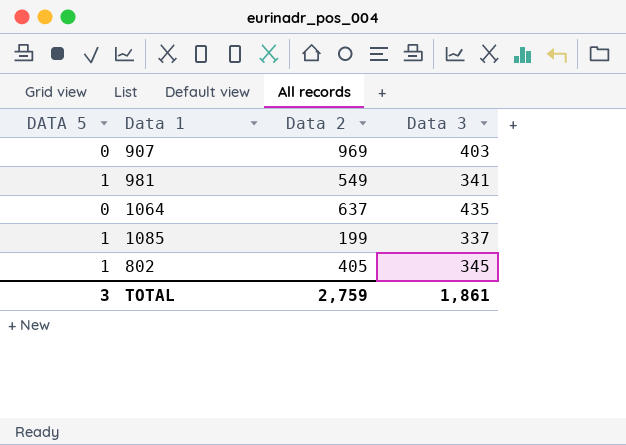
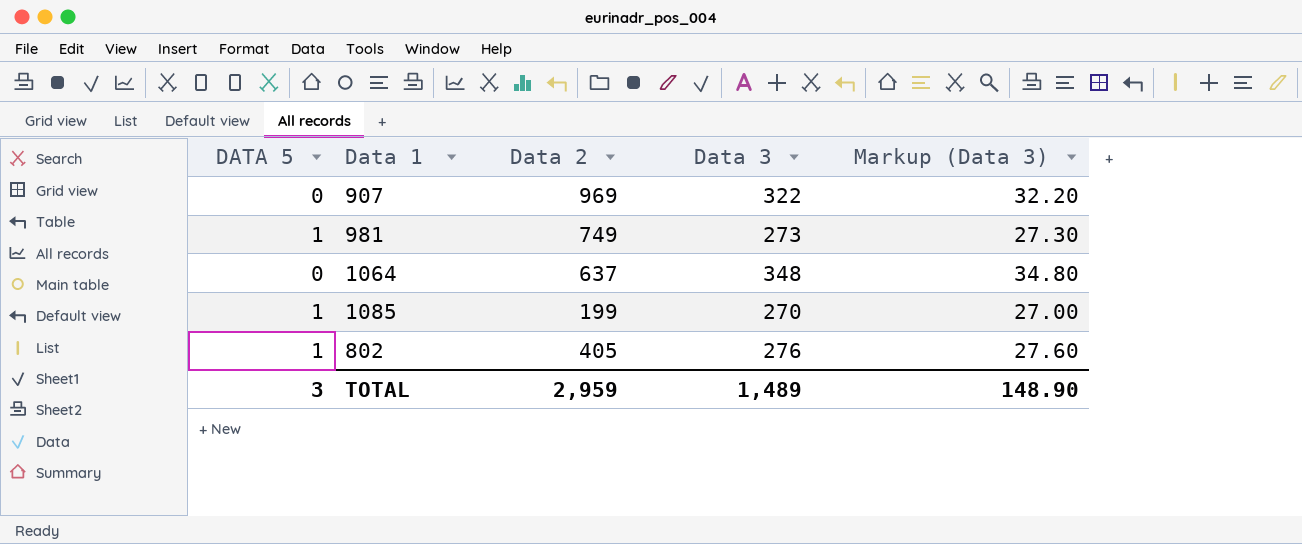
column Markup (Data 3) | formula: none -> [Data 3] * 0.1
907 | Data 3: 403 -> 322
981 | Data 2: 549 -> 749
981 | Data 3: 341 -> 273
1064 | Data 3: 435 -> 348
1085 | Data 3: 337 -> 270
802 | Data 3: 345 -> 276
TOTAL | Data 2: 2,759 -> 2,959
TOTAL | Data 3: 1,861 -> 1,489

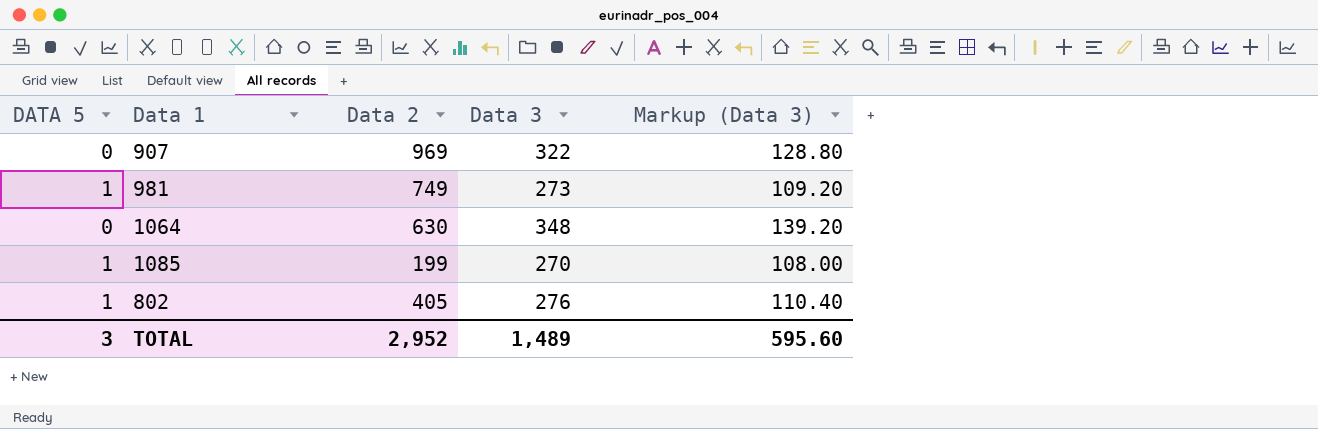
column Markup (Data 3) | formula: [Data 3] * 0.1 -> [Data 3] * 0.4
1064 | Data 2: 637 -> 630
TOTAL | Data 2: 2,959 -> 2,952
TOTAL | Markup (Data 3): 148.90 -> 595.60

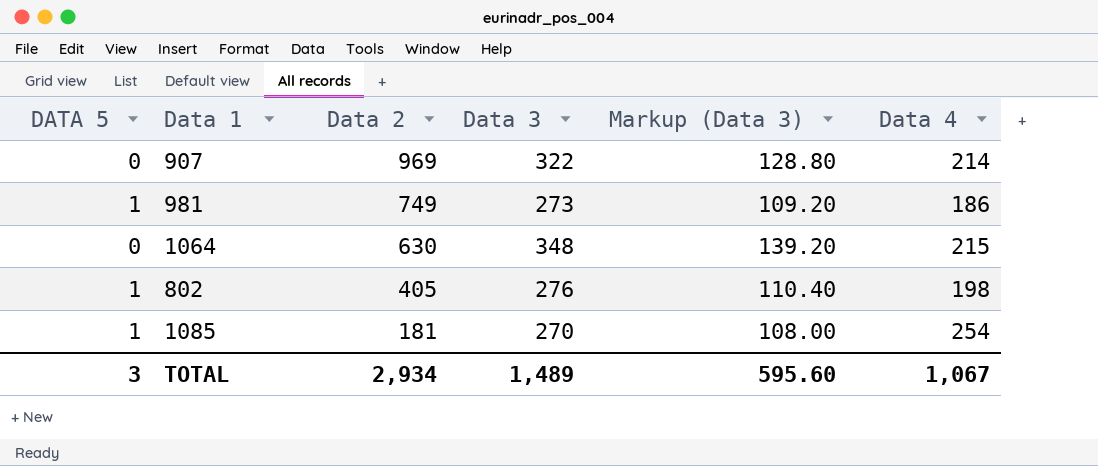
row order: none -> Data 2 descending
column Data 4 | position: none -> 6
1085 | Data 2: 199 -> 181
TOTAL | Data 2: 2,952 -> 2,934

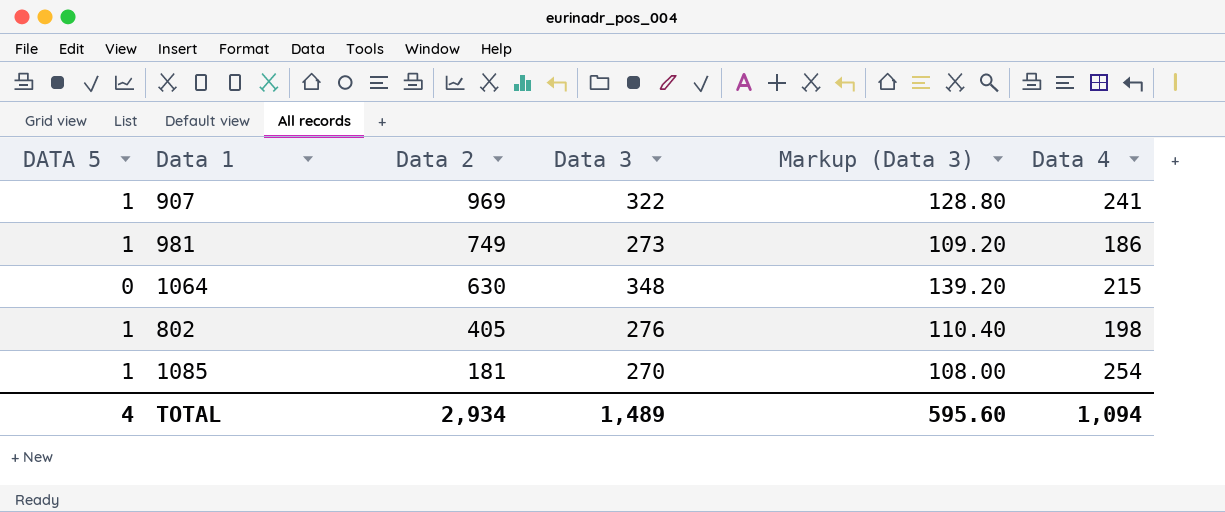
907 | DATA 5: 0 -> 1
907 | Data 4: 214 -> 241
TOTAL | DATA 5: 3 -> 4
TOTAL | Data 4: 1,067 -> 1,094

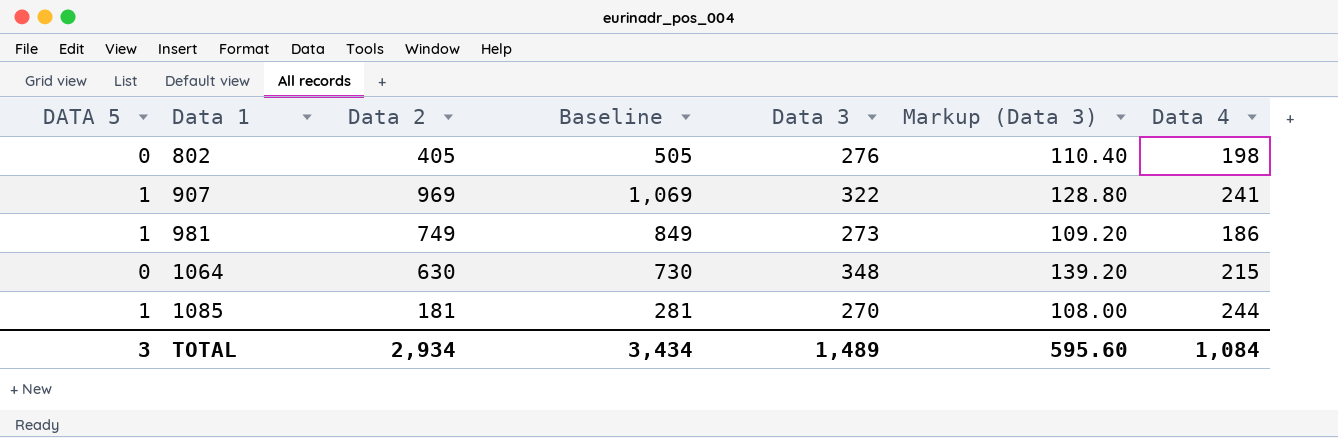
row order: Data 2 descending -> Data 1 ascending
column Baseline | formula: none -> [Data 2] + 100
802 | DATA 5: 1 -> 0
1085 | Data 4: 254 -> 244
TOTAL | DATA 5: 4 -> 3
TOTAL | Data 4: 1,094 -> 1,084

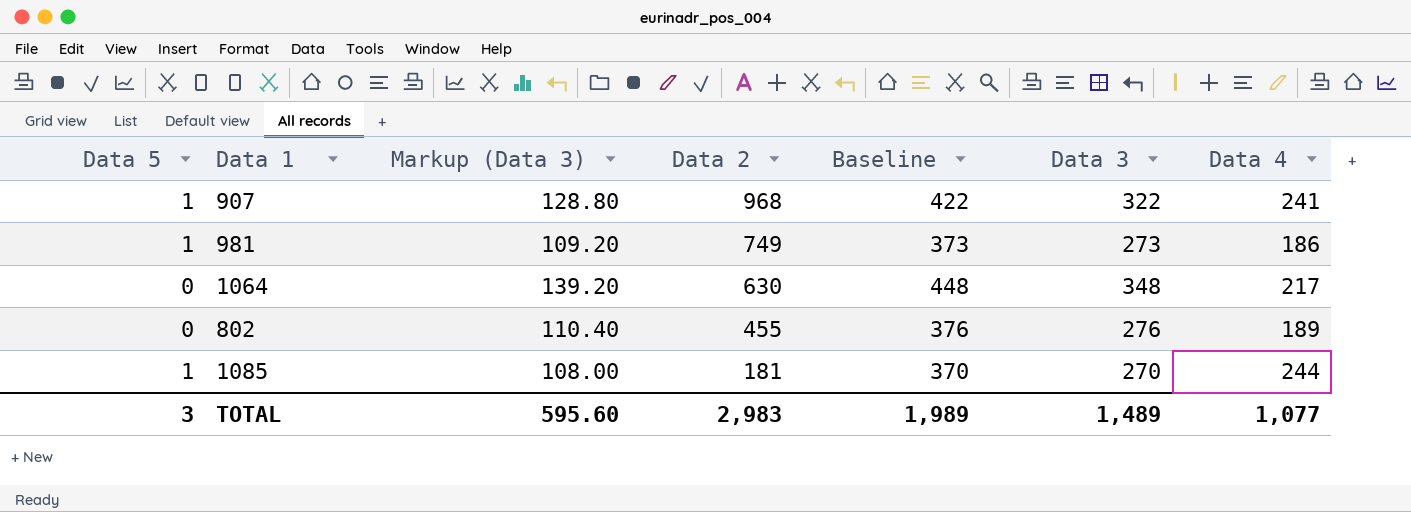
row order: Data 1 ascending -> Data 2 descending
column name: DATA 5 -> Data 5
column Markup (Data 3) | position: 6 -> 3
column Baseline | formula: [Data 2] + 100 -> [Data 3] + 100
907 | Data 2: 969 -> 968
1064 | Data 4: 215 -> 217
802 | Data 2: 405 -> 455
802 | Data 4: 198 -> 189
TOTAL | Data 2: 2,934 -> 2,983
TOTAL | Baseline: 3,434 -> 1,989
TOTAL | Data 4: 1,084 -> 1,077

